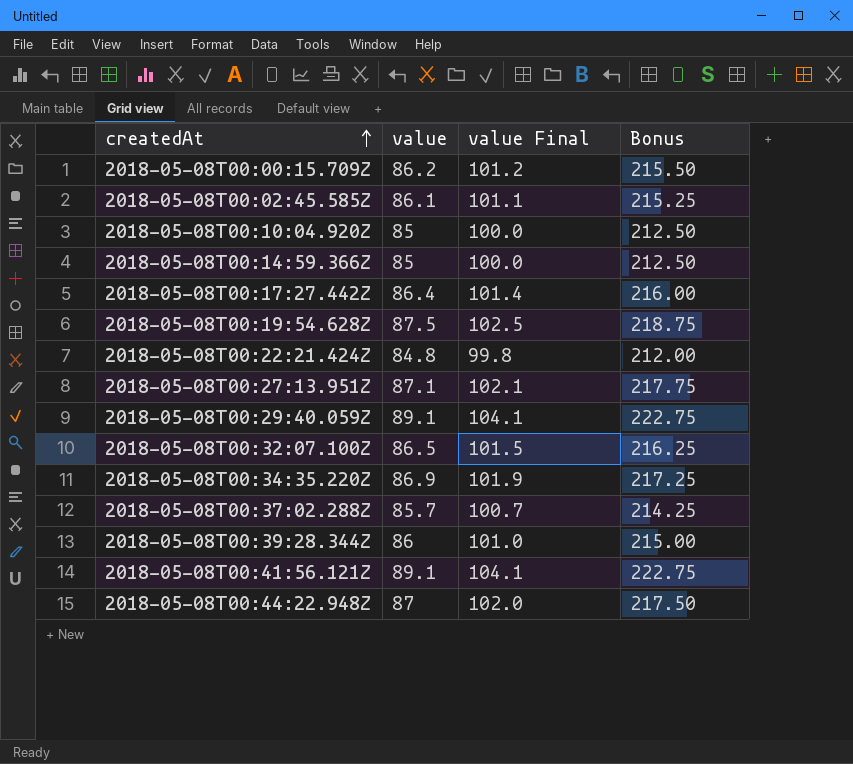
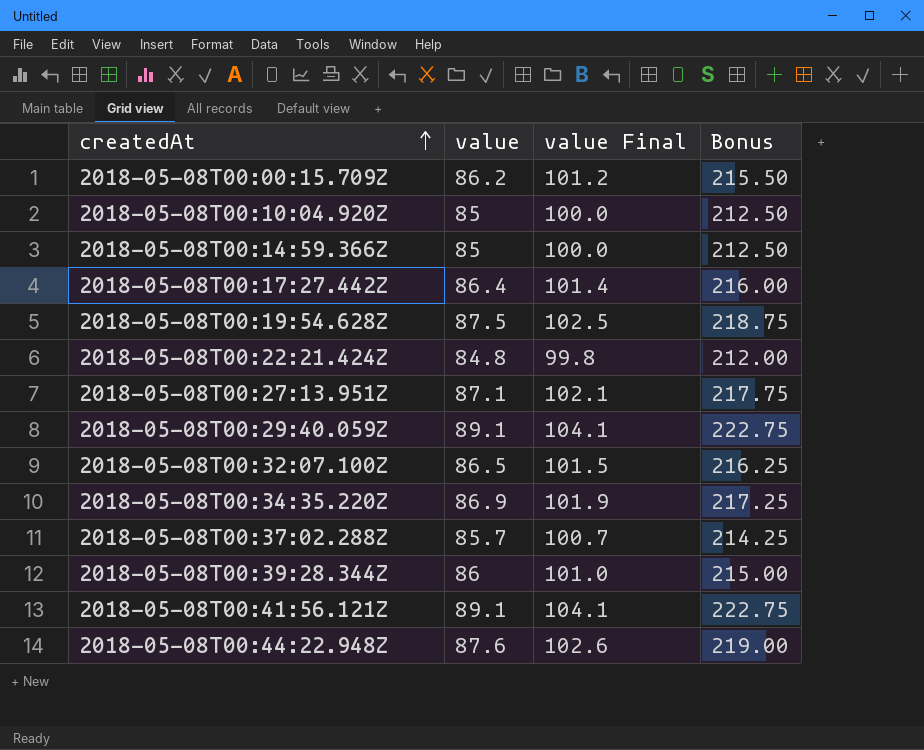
row 2018-05-08T00:02:45.585Z: 86.1 | 101.1 | 215.25 -> none
2018-05-08T00:44:22.948Z | value: 87 -> 87.6
2018-05-08T00:44:22.948Z | value Final: 102.0 -> 102.6
2018-05-08T00:44:22.948Z | Bonus: 217.50 -> 219.00

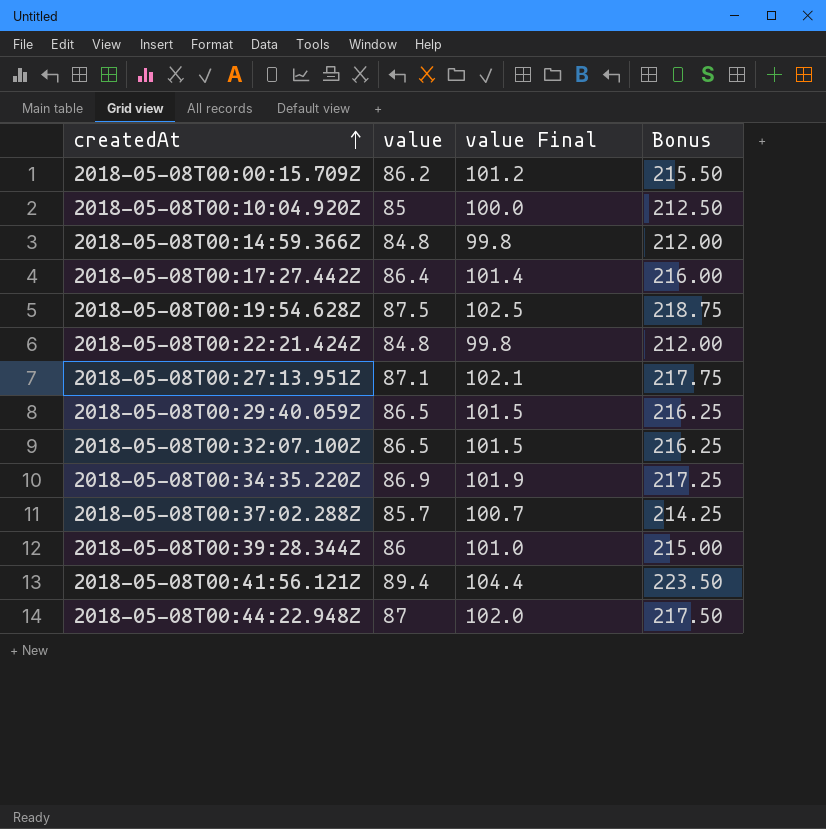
2018-05-08T00:14:59.366Z | value: 85 -> 84.8
2018-05-08T00:14:59.366Z | value Final: 100.0 -> 99.8
2018-05-08T00:14:59.366Z | Bonus: 212.50 -> 212.00
2018-05-08T00:29:40.059Z | value: 89.1 -> 86.5
2018-05-08T00:29:40.059Z | value Final: 104.1 -> 101.5
2018-05-08T00:29:40.059Z | Bonus: 222.75 -> 216.25
2018-05-08T00:41:56.121Z | value: 89.1 -> 89.4
2018-05-08T00:41:56.121Z | value Final: 104.1 -> 104.4
2018-05-08T00:41:56.121Z | Bonus: 222.75 -> 223.50
2018-05-08T00:44:22.948Z | value: 87.6 -> 87
2018-05-08T00:44:22.948Z | value Final: 102.6 -> 102.0
2018-05-08T00:44:22.948Z | Bonus: 219.00 -> 217.50

